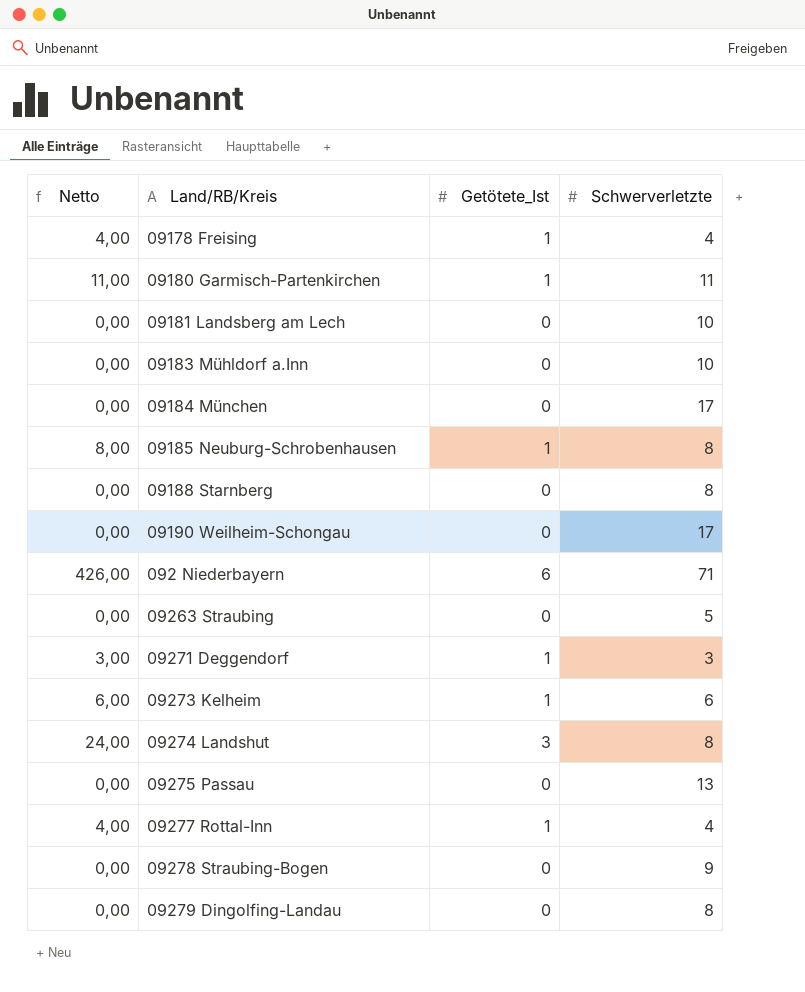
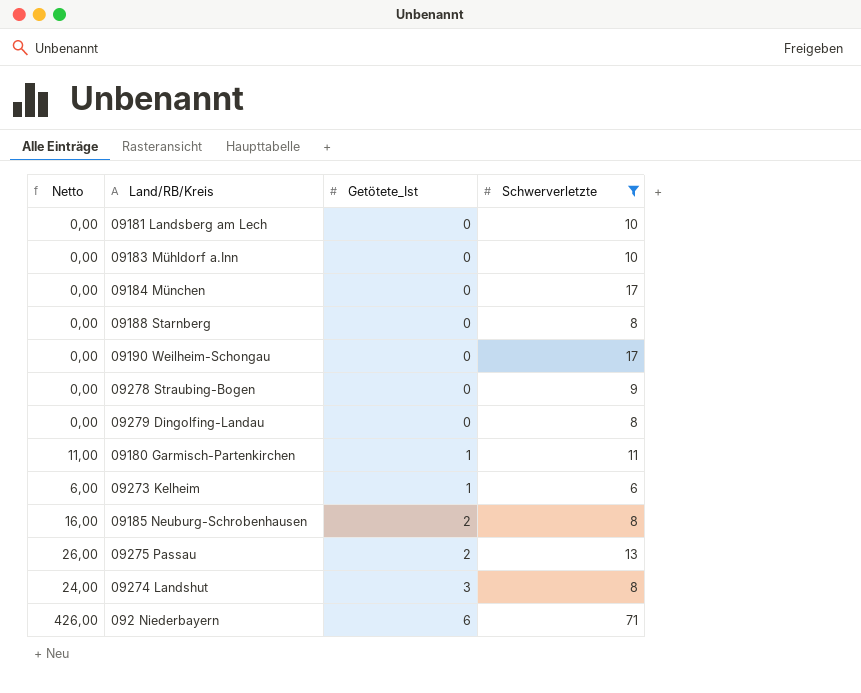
filter: none -> Schwerverletzte >= 6
row order: none -> Getötete_Ist ascending
09185 Neuburg-Schrobenhausen | Netto: 8,00 -> 16,00
09185 Neuburg-Schrobenhausen | Getötete_Ist: 1 -> 2
09275 Passau | Netto: 0,00 -> 26,00
09275 Passau | Getötete_Ist: 0 -> 2

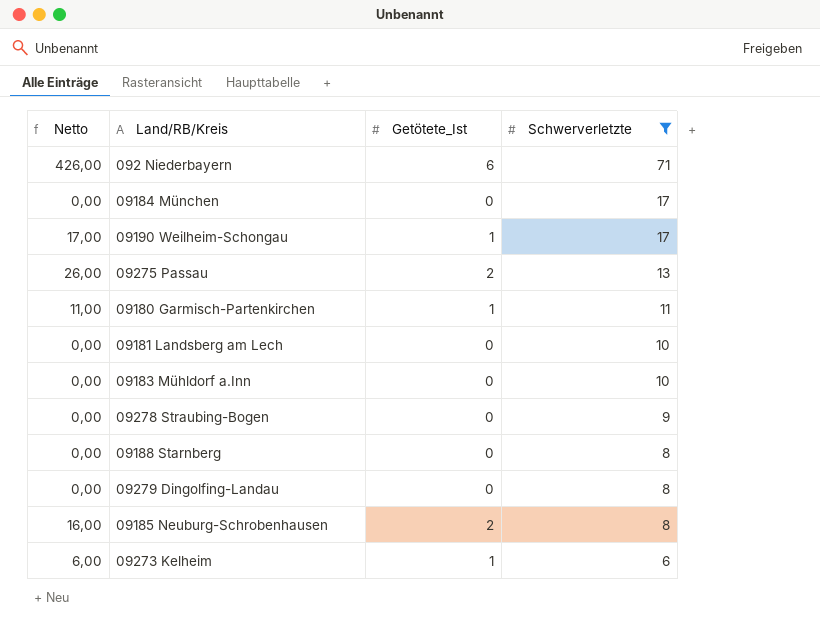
row order: Getötete_Ist ascending -> Schwerverletzte descending
row 09274 Landshut: 24,00 | 3 | 8 -> none
09190 Weilheim-Schongau | Netto: 0,00 -> 17,00
09190 Weilheim-Schongau | Getötete_Ist: 0 -> 1

